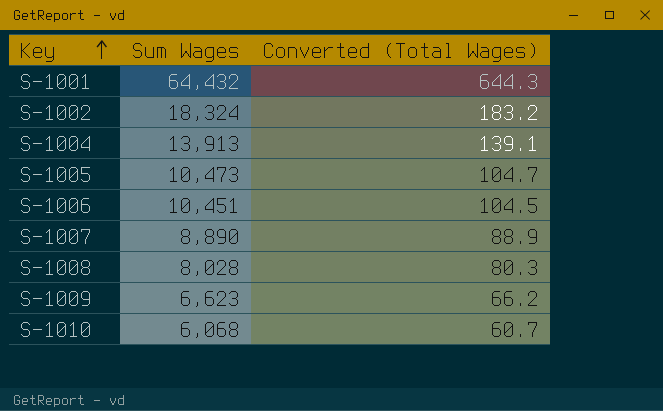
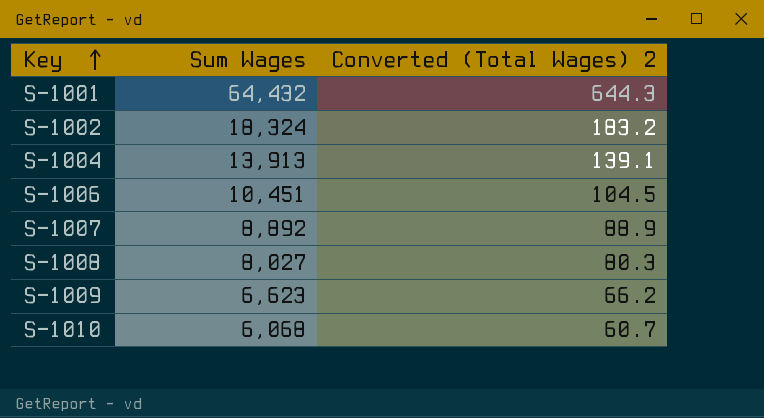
column name: Converted (Total Wages) -> Converted (Total Wages) 2
row S-1005: 10,473 | 104.7 -> none
S-1007 | Sum Wages: 8,890 -> 8,892
S-1008 | Sum Wages: 8,028 -> 8,027

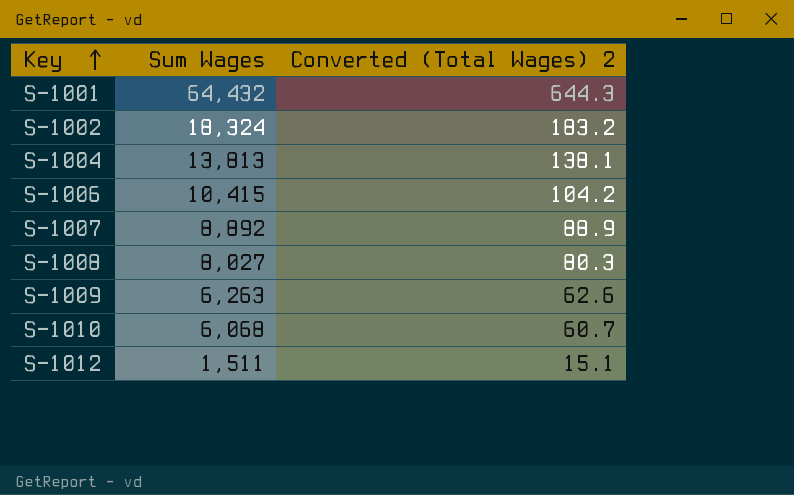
S-1004 | Sum Wages: 13,913 -> 13,813
S-1004 | Converted (Total Wages) 2: 139.1 -> 138.1
S-1006 | Sum Wages: 10,451 -> 10,415
S-1006 | Converted (Total Wages) 2: 104.5 -> 104.2
S-1009 | Sum Wages: 6,623 -> 6,263
S-1009 | Converted (Total Wages) 2: 66.2 -> 62.6
row S-1012: none -> 1,511 | 15.1

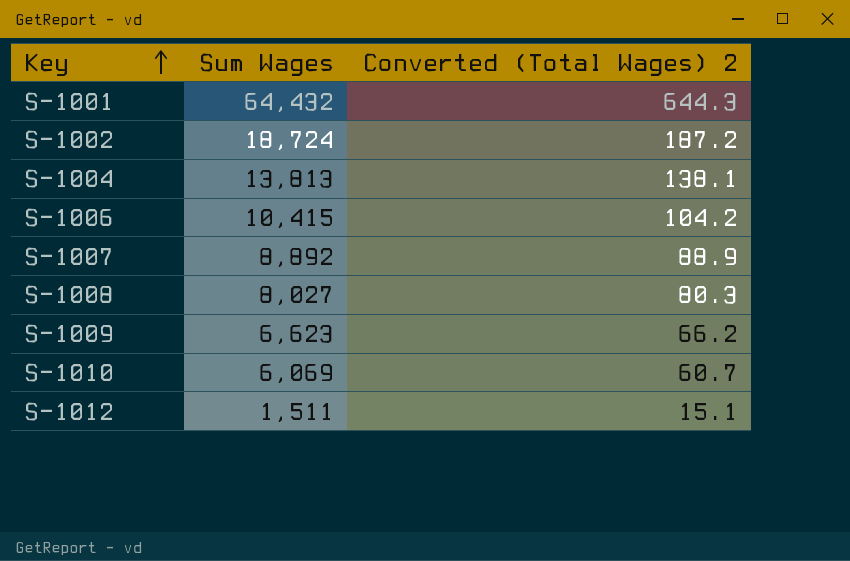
S-1002 | Sum Wages: 18,324 -> 18,724
S-1002 | Converted (Total Wages) 2: 183.2 -> 187.2
S-1009 | Sum Wages: 6,263 -> 6,623
S-1009 | Converted (Total Wages) 2: 62.6 -> 66.2
S-1010 | Sum Wages: 6,068 -> 6,069

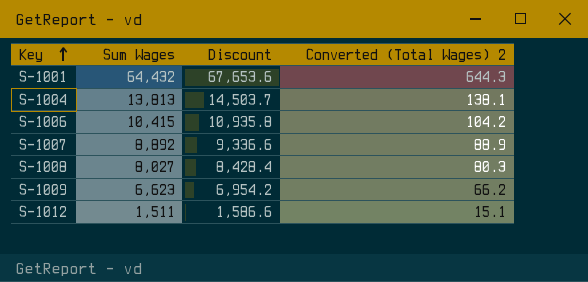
column Discount | formula: none -> [Sum Wages] * 1.05
row S-1002: 18,724 | 187.2 -> none
row S-1010: 6,069 | 60.7 -> none

